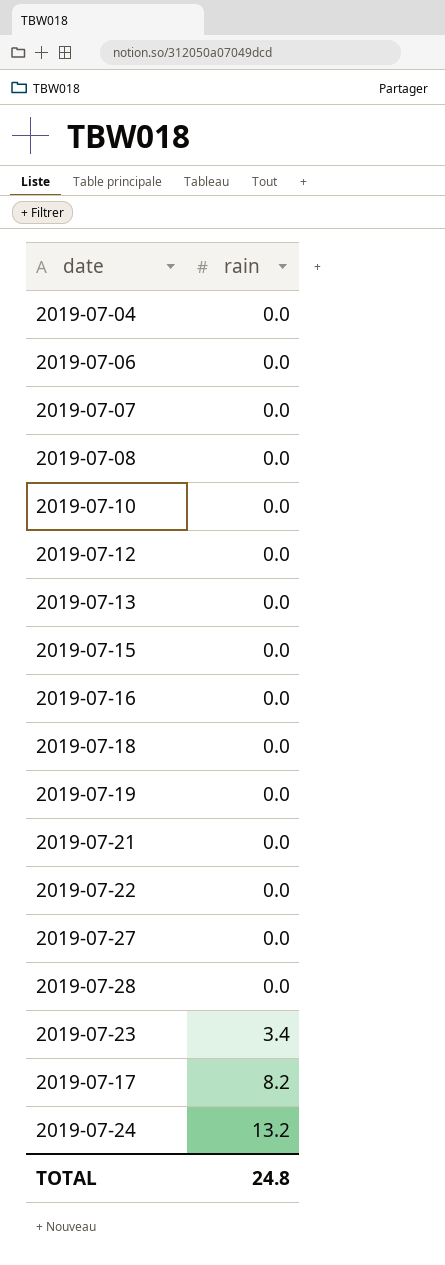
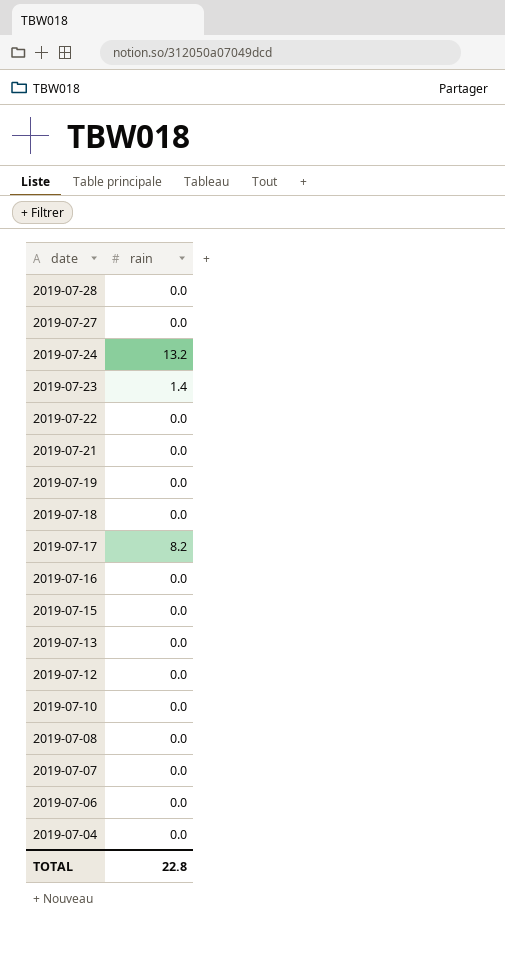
row order: rain ascending -> date descending
2019-07-23 | rain: 3.4 -> 1.4
TOTAL | rain: 24.8 -> 22.8

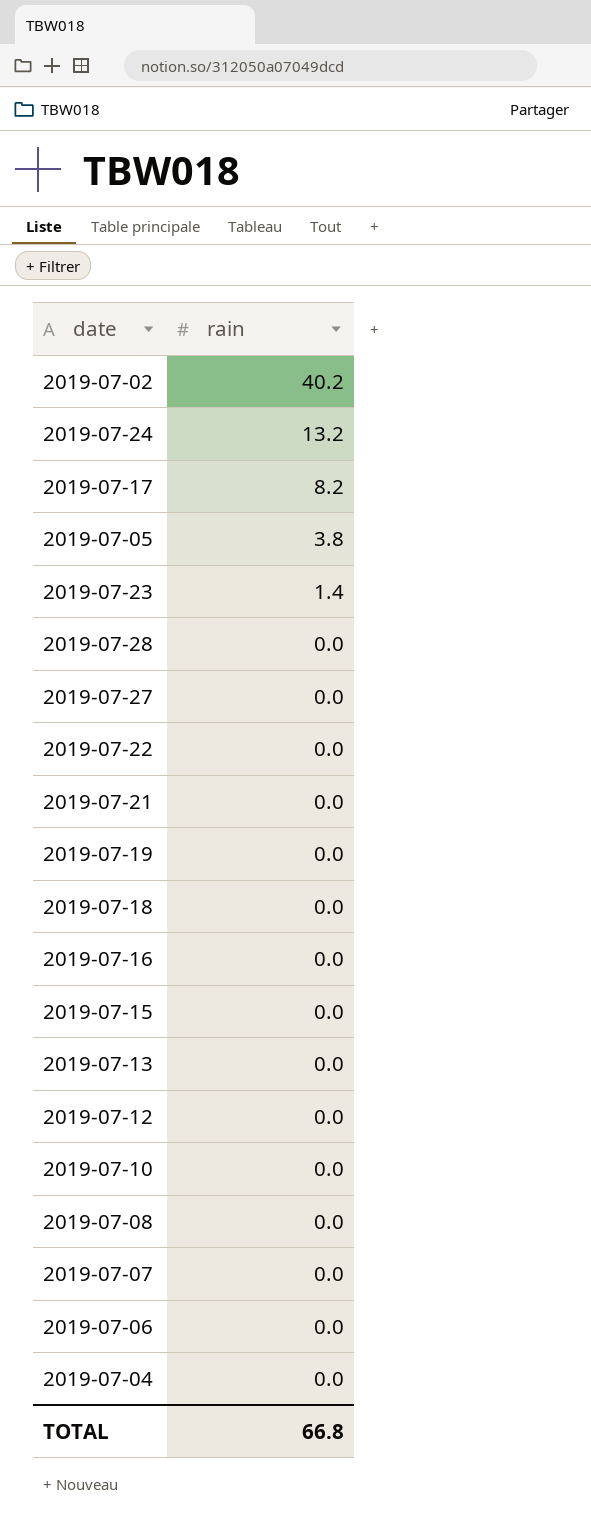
row order: date descending -> rain descending
row 2019-07-02: none -> 40.2
row 2019-07-05: none -> 3.8
TOTAL | rain: 22.8 -> 66.8

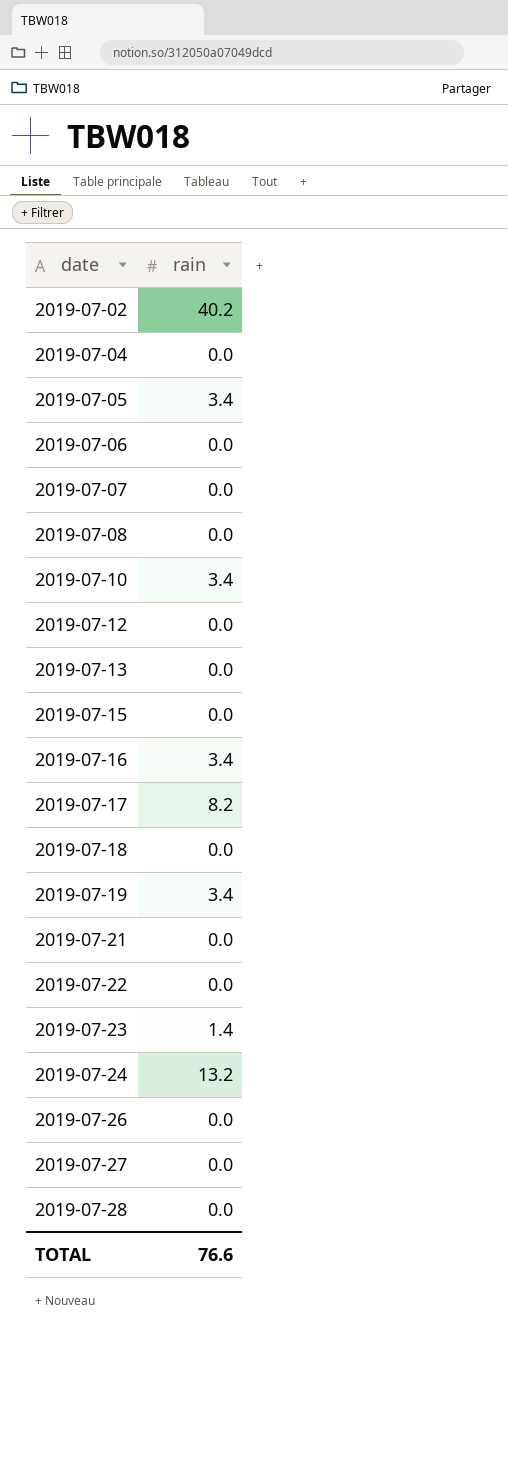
row order: rain descending -> date ascending
2019-07-05 | rain: 3.8 -> 3.4
2019-07-10 | rain: 0.0 -> 3.4
2019-07-16 | rain: 0.0 -> 3.4
2019-07-19 | rain: 0.0 -> 3.4
row 2019-07-26: none -> 0.0
TOTAL | rain: 66.8 -> 76.6

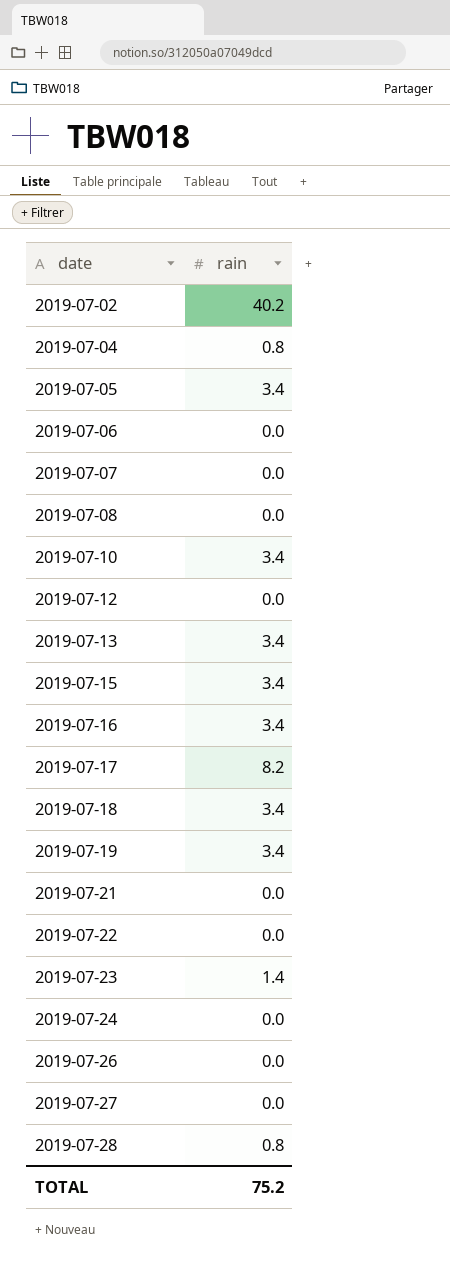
2019-07-04 | rain: 0.0 -> 0.8
2019-07-13 | rain: 0.0 -> 3.4
2019-07-15 | rain: 0.0 -> 3.4
2019-07-18 | rain: 0.0 -> 3.4
2019-07-24 | rain: 13.2 -> 0.0
2019-07-28 | rain: 0.0 -> 0.8
TOTAL | rain: 76.6 -> 75.2

